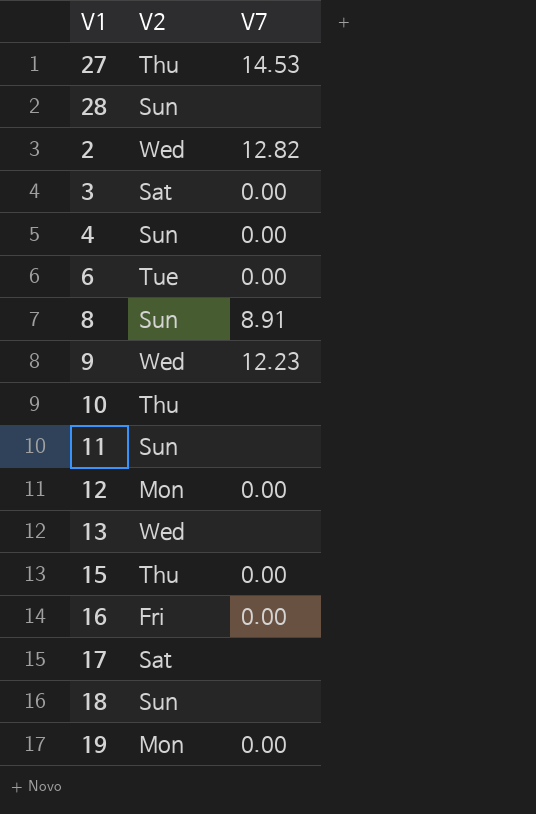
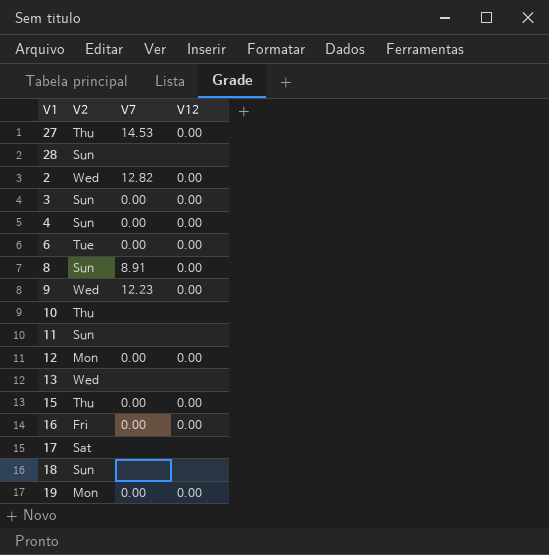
column V12 | position: none -> 4
3 | V2: Sat -> Sun

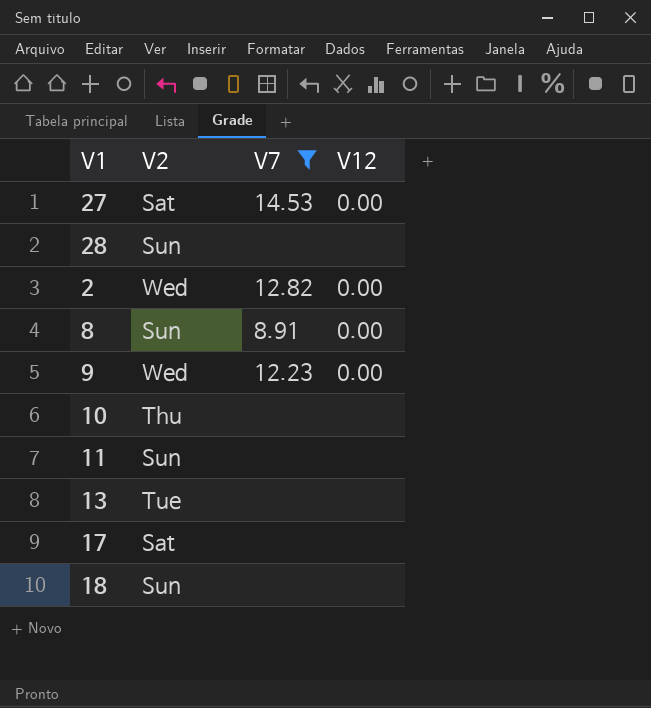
filter: none -> V7 != 0.00
27 | V2: Thu -> Sat
13 | V2: Wed -> Tue

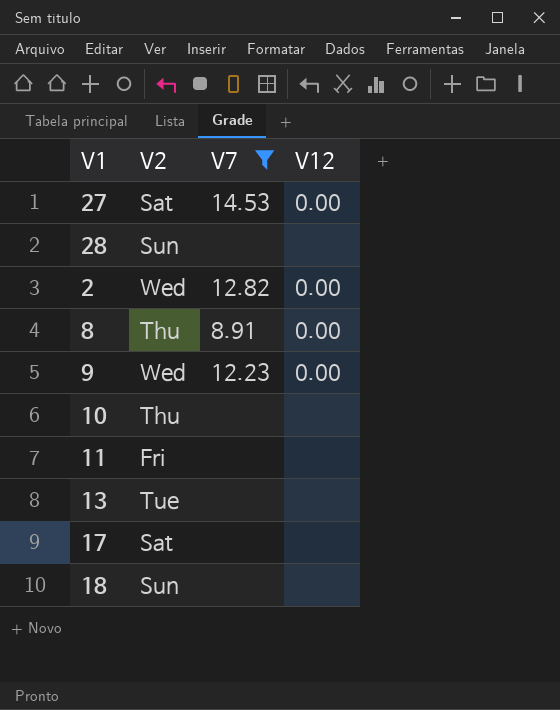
8 | V2: Sun -> Thu
11 | V2: Sun -> Fri

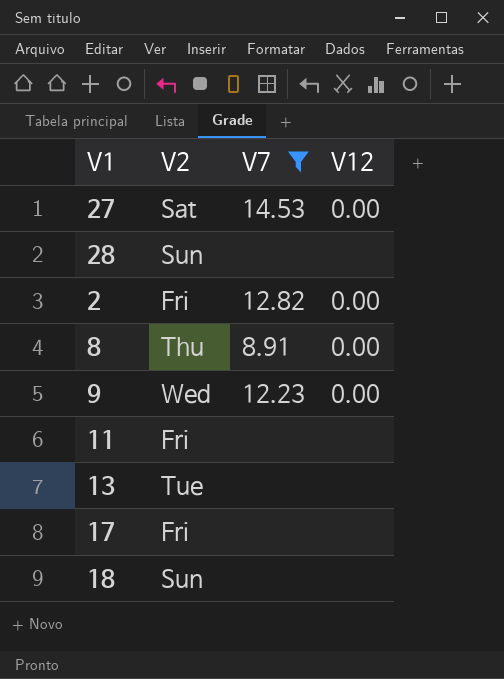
row 10: Thu | none | none -> none
2 | V2: Wed -> Fri
17 | V2: Sat -> Fri

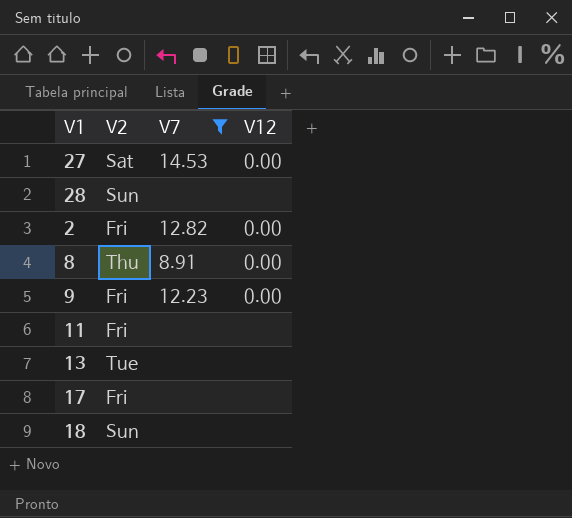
9 | V2: Wed -> Fri

